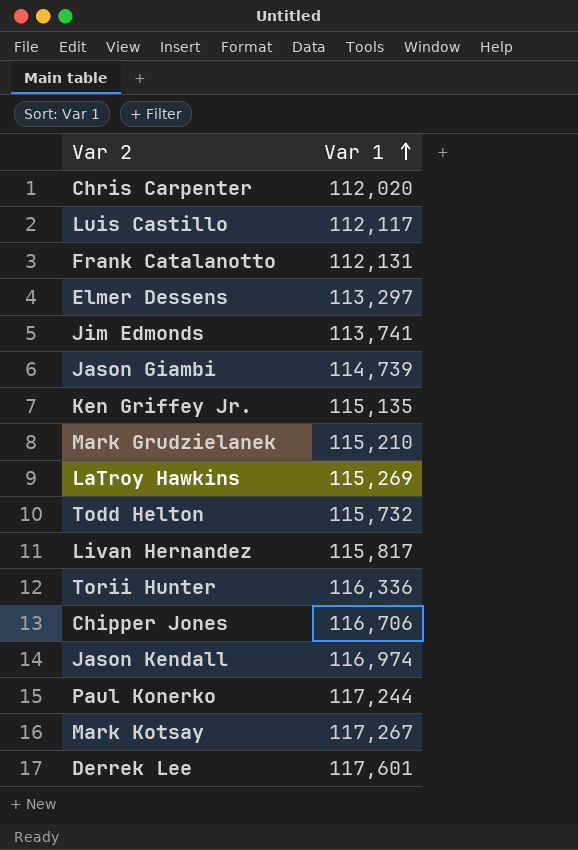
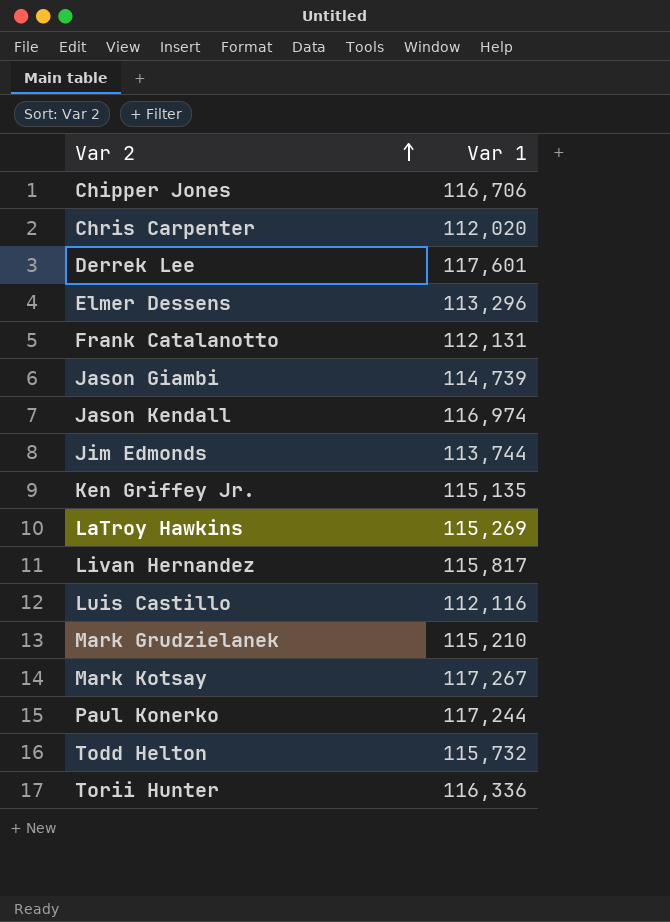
row order: Var 1 ascending -> Var 2 ascending
Elmer Dessens | Var 1: 113,297 -> 113,296
Jim Edmonds | Var 1: 113,741 -> 113,744
Luis Castillo | Var 1: 112,117 -> 112,116

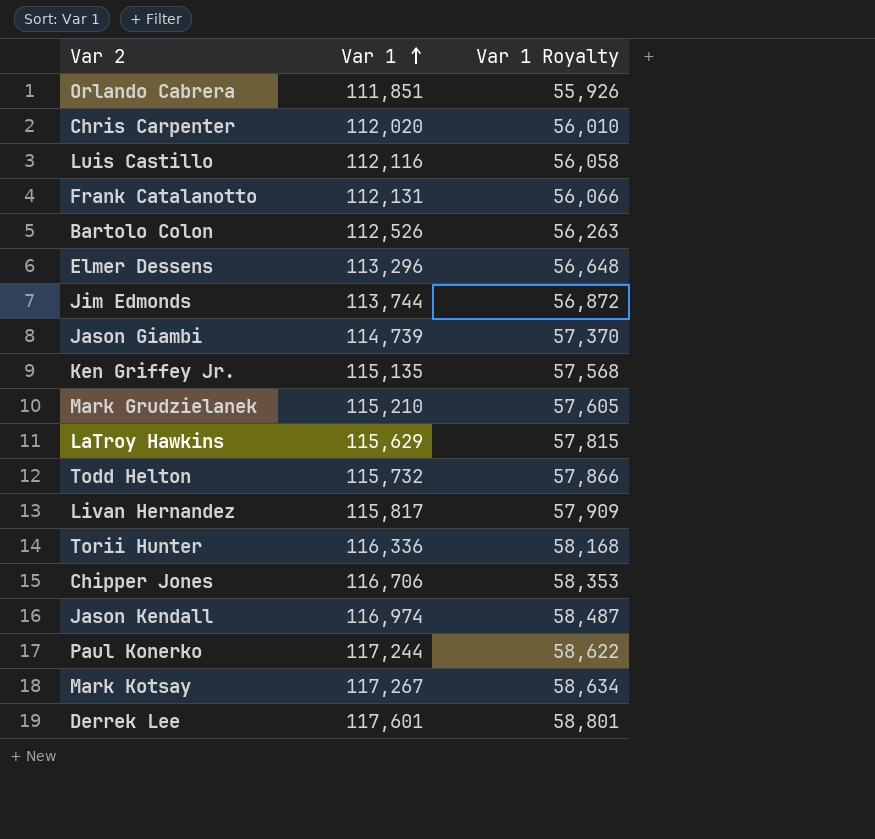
row order: Var 2 ascending -> Var 1 ascending
column Var 1 Royalty | formula: none -> [Var 1] * 0.5
row Orlando Cabrera: none -> 111,851 | 55,926
row Bartolo Colon: none -> 112,526 | 56,263
LaTroy Hawkins | Var 1: 115,269 -> 115,629

